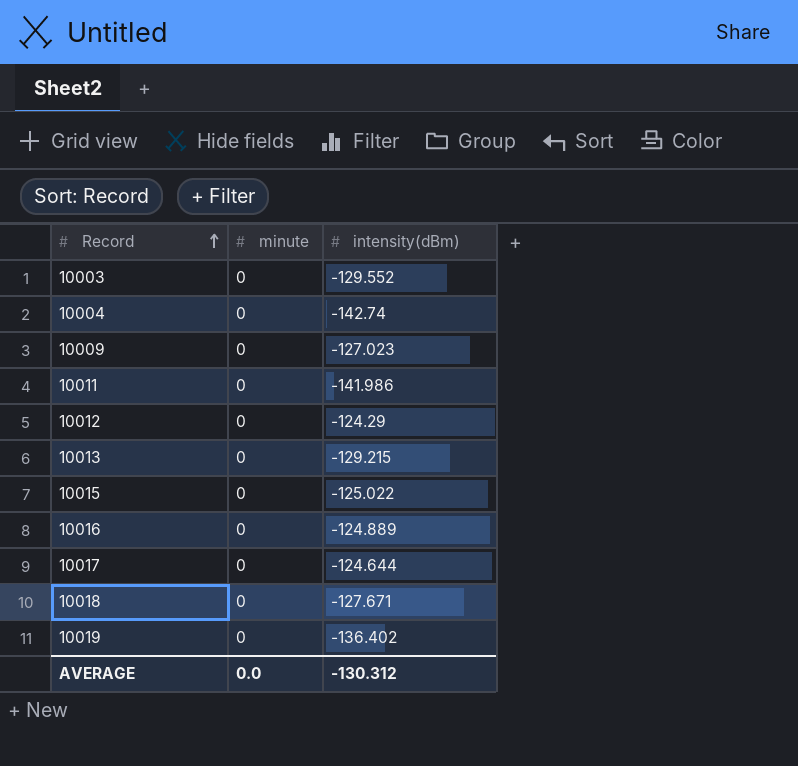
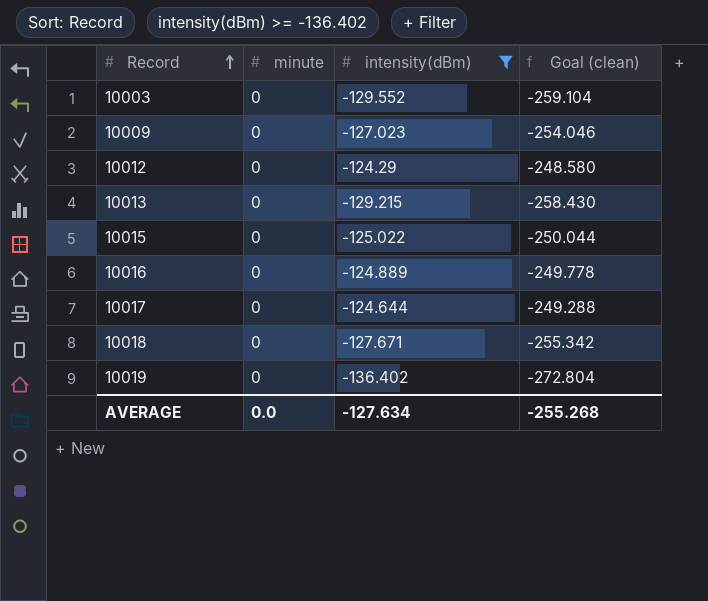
filter: none -> intensity(dBm) >= -136.402
column Goal (clean) | formula: none -> [intensity(dBm)] * 2
AVERAGE | intensity(dBm): -130.312 -> -127.634

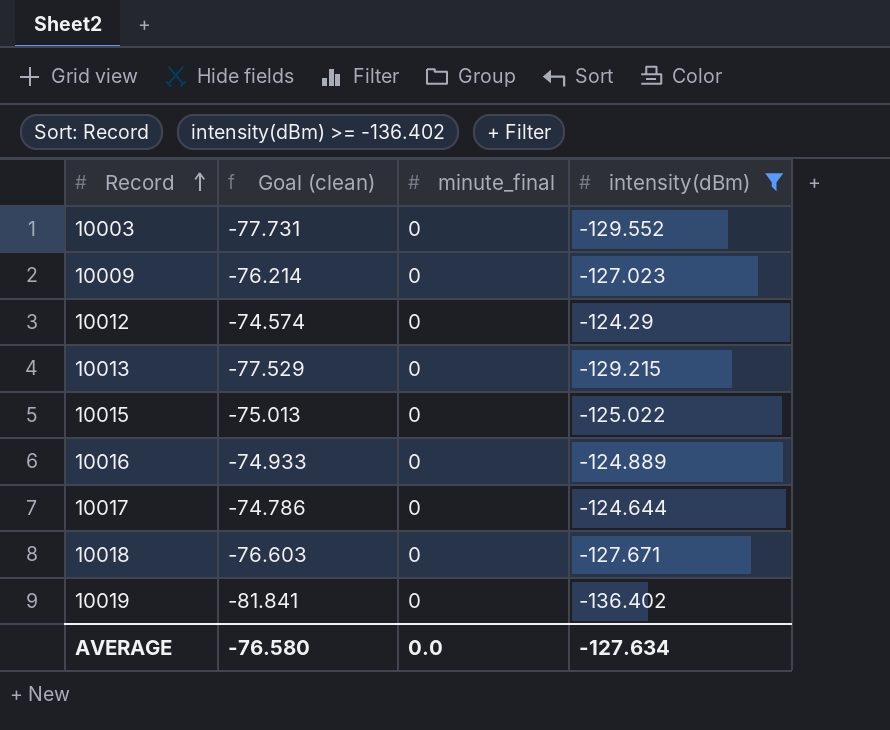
column Goal (clean) | formula: [intensity(dBm)] * 2 -> [intensity(dBm)] * 0.6
column Goal (clean) | position: 4 -> 2
column name: minute -> minute_final
AVERAGE | Goal (clean): -255.268 -> -76.580

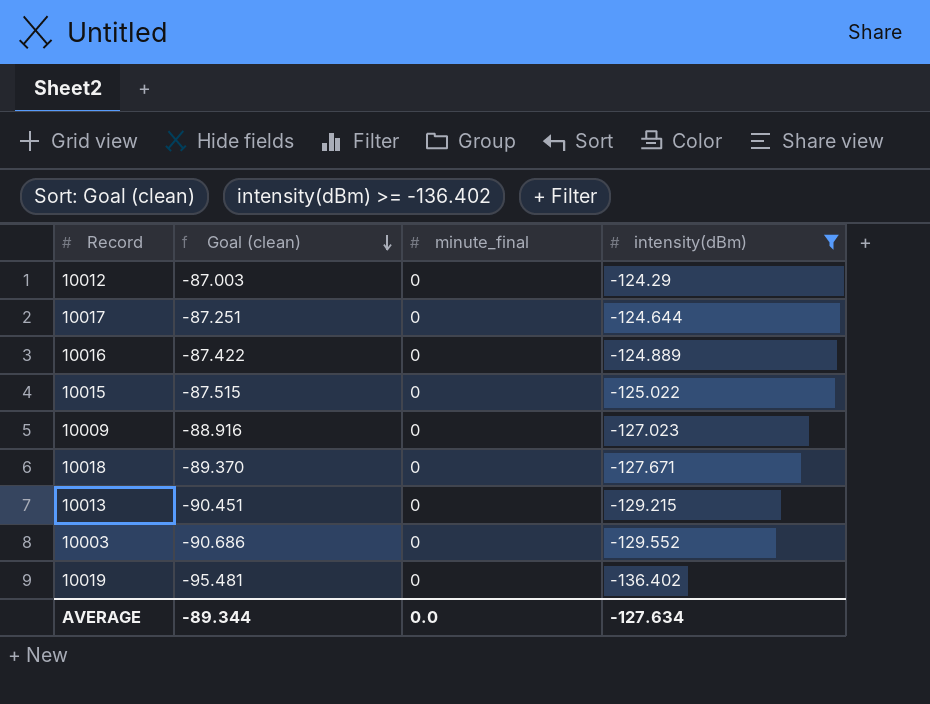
row order: Record ascending -> Goal (clean) descending
column Goal (clean) | formula: [intensity(dBm)] * 0.6 -> [intensity(dBm)] * 0.7
AVERAGE | Goal (clean): -76.580 -> -89.344

